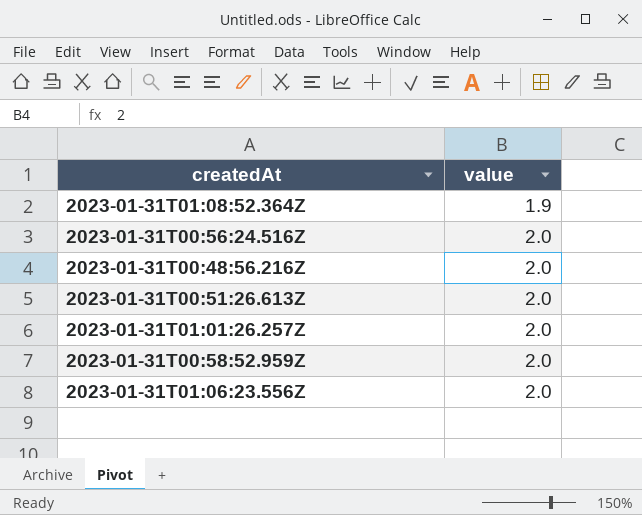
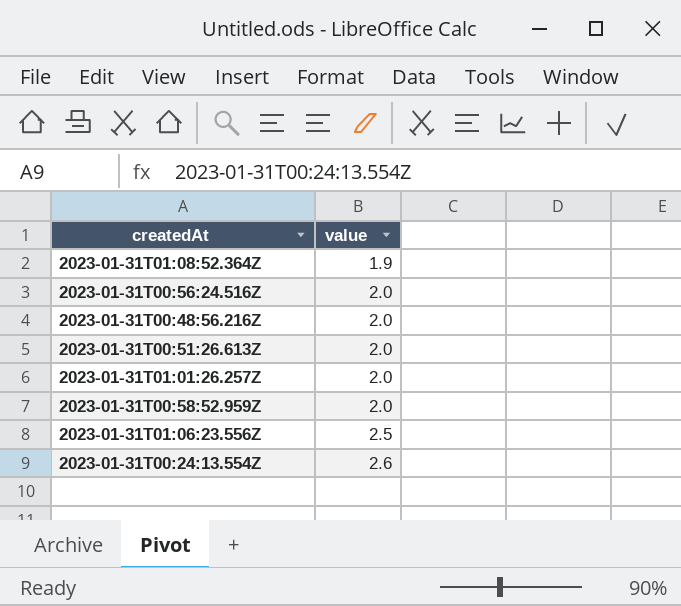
2023-01-31T01:06:23.556Z | value: 2.0 -> 2.5
row 2023-01-31T00:24:13.554Z: none -> 2.6

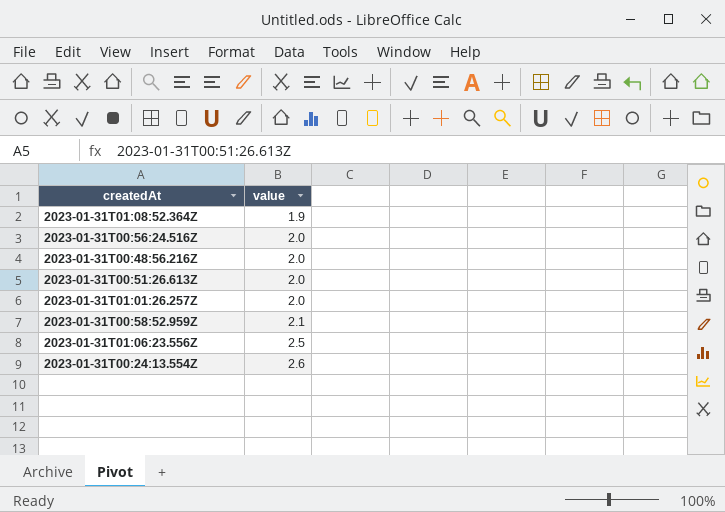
2023-01-31T00:58:52.959Z | value: 2.0 -> 2.1

